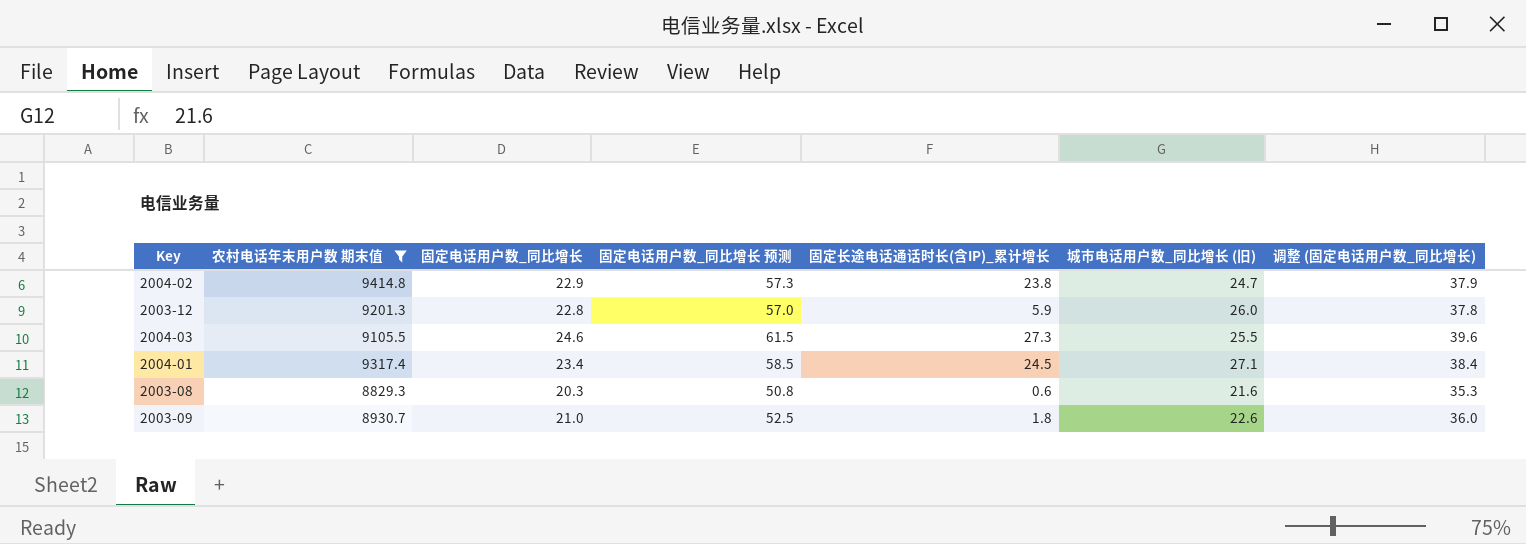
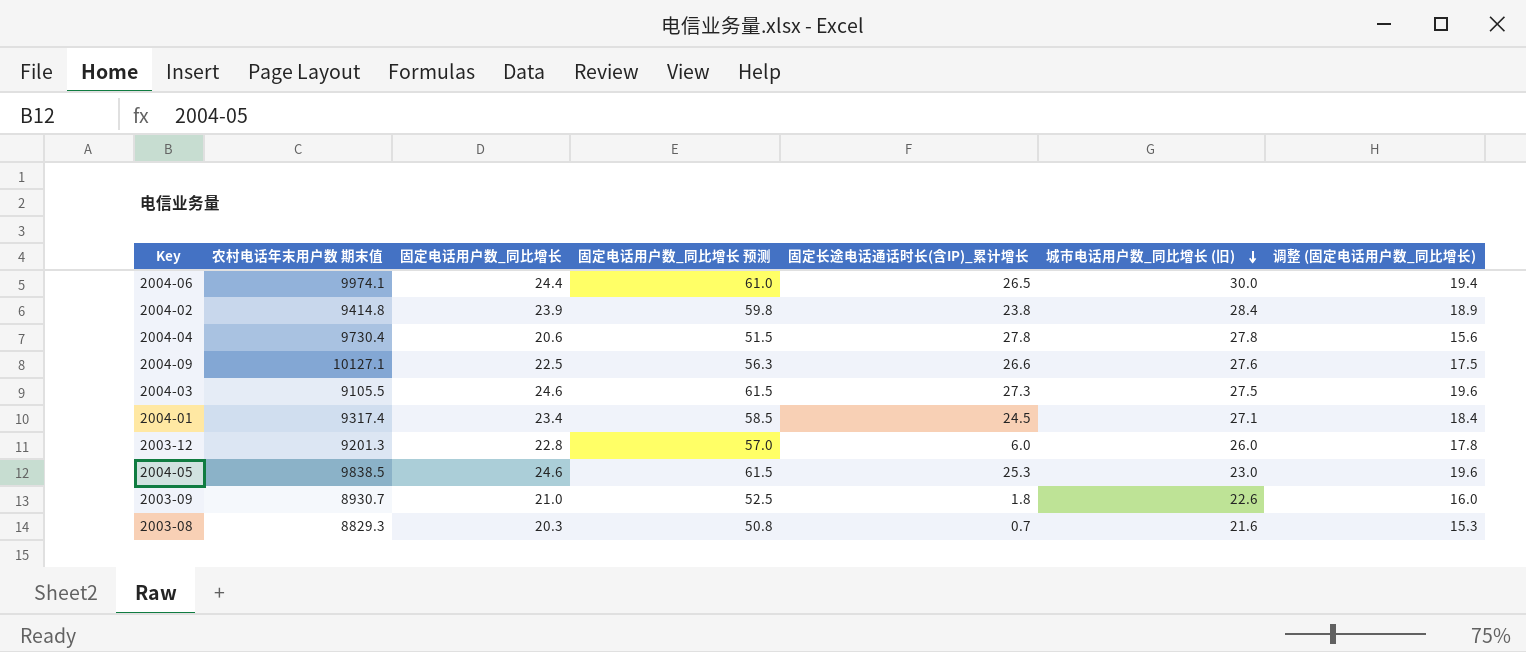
filter: 农村电话年末用户数 期末值 <= 9414.8 -> none
row order: none -> 城市电话用户数_同比增长 (旧) descending
column 调整 (固定电话用户数_同比增长) | formula: [固定电话用户数_同比增长] + 15 -> [固定电话用户数_同比增长] - 5
2004-02 | 固定电话用户数_同比增长: 22.9 -> 23.9
2004-02 | 固定电话用户数_同比增长 预测: 57.3 -> 59.8
2004-02 | 城市电话用户数_同比增长 (旧): 24.7 -> 28.4
2004-03 | 城市电话用户数_同比增长 (旧): 25.5 -> 27.5
2003-12 | 固定长途电话通话时长(含IP)_累计增长: 5.9 -> 6.0
2003-08 | 固定长途电话通话时长(含IP)_累计增长: 0.6 -> 0.7

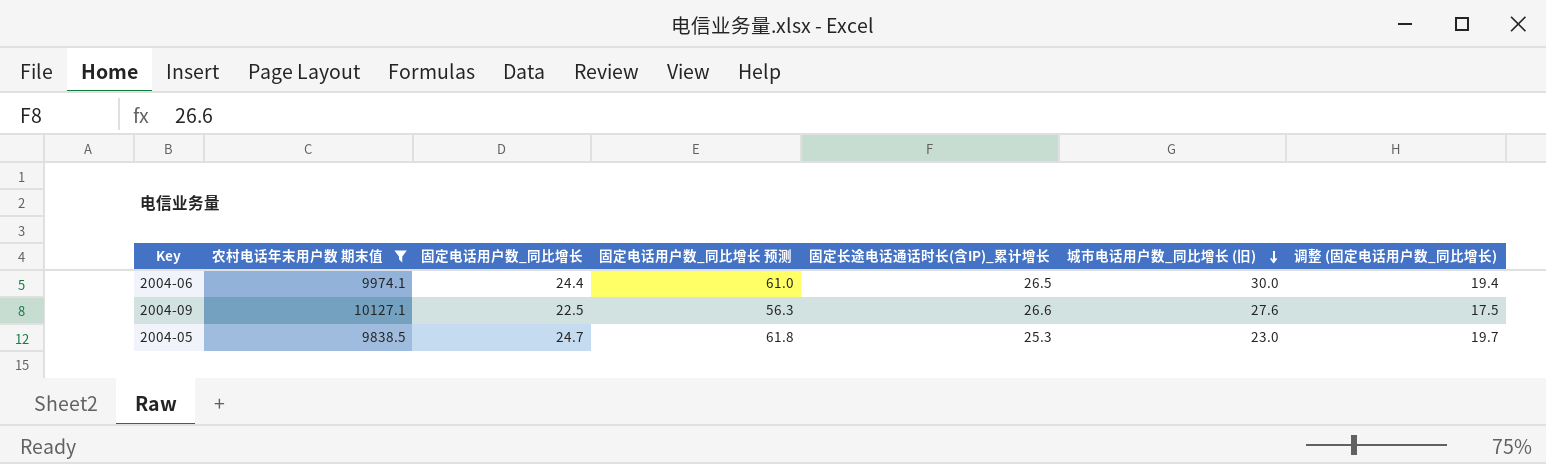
filter: none -> 农村电话年末用户数 期末值 >= 9838.5
2004-05 | 固定电话用户数_同比增长: 24.6 -> 24.7
2004-05 | 固定电话用户数_同比增长 预测: 61.5 -> 61.8
2004-05 | 调整 (固定电话用户数_同比增长): 19.6 -> 19.7

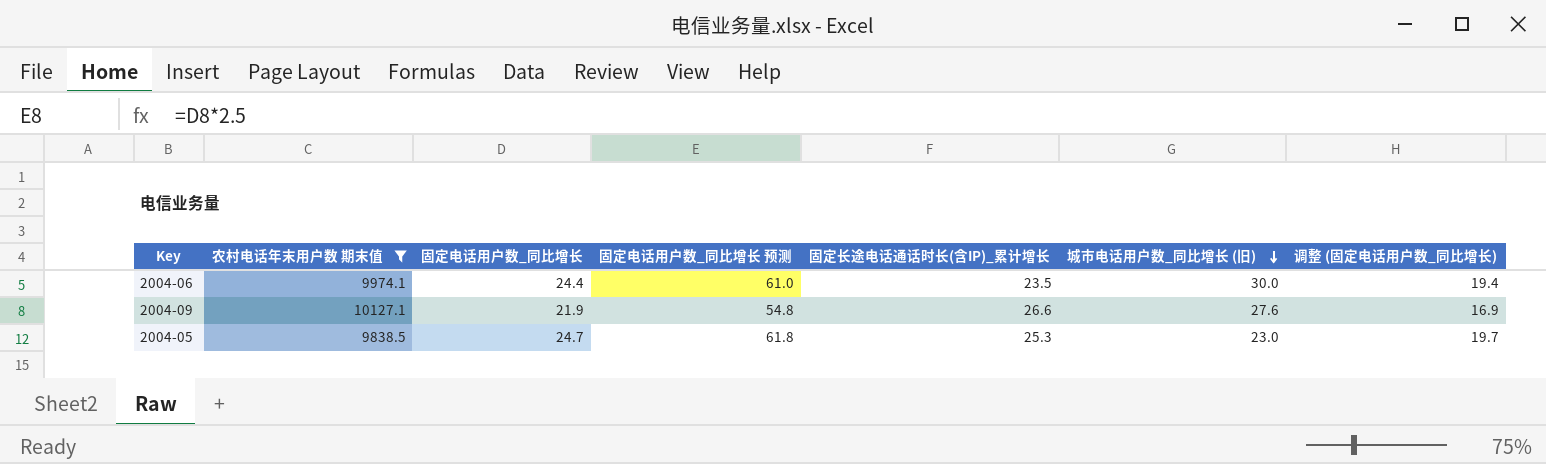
2004-06 | 固定长途电话通话时长(含IP)_累计增长: 26.5 -> 23.5
2004-09 | 固定电话用户数_同比增长: 22.5 -> 21.9
2004-09 | 固定电话用户数_同比增长 预测: 56.3 -> 54.8
2004-09 | 调整 (固定电话用户数_同比增长): 17.5 -> 16.9

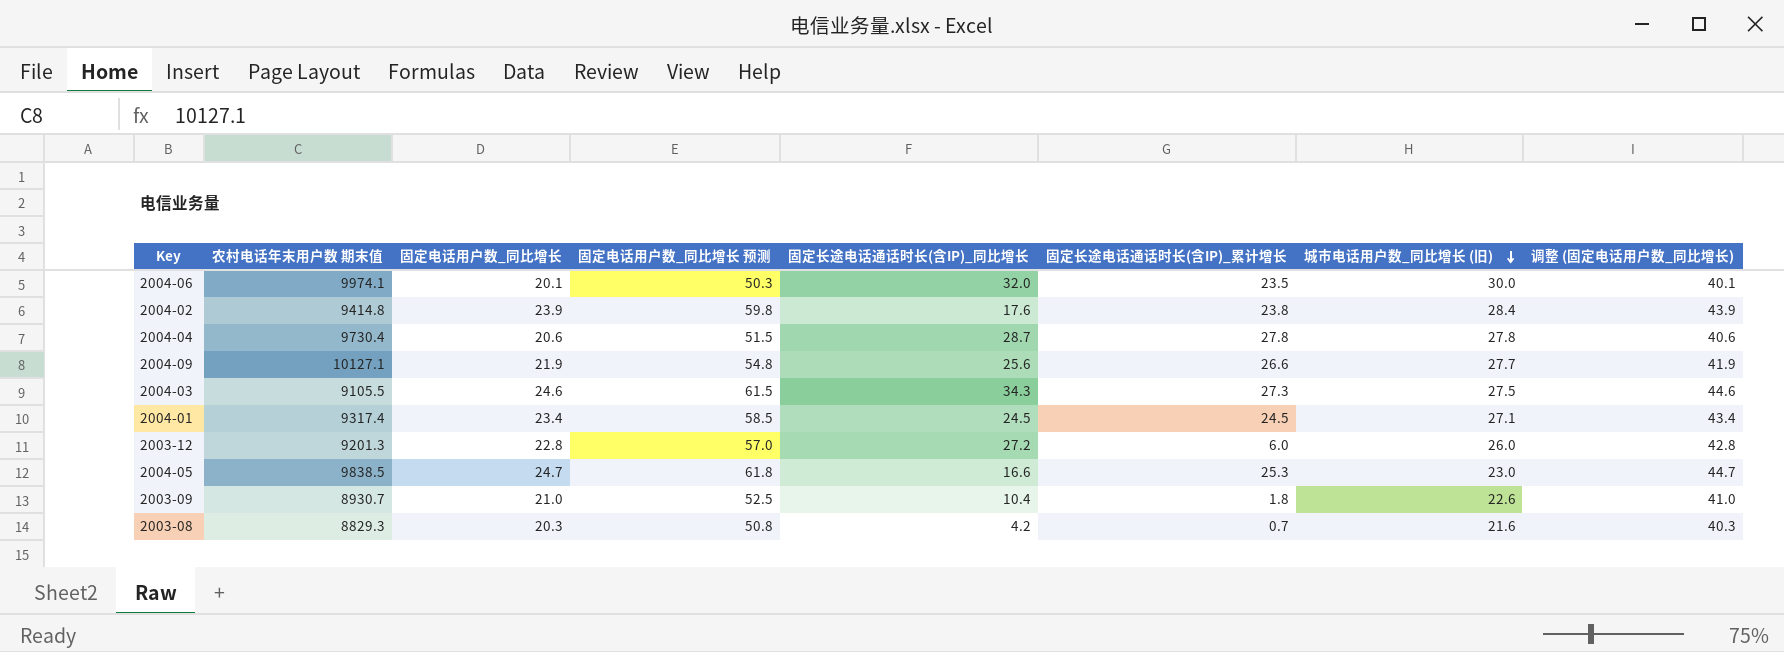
filter: 农村电话年末用户数 期末值 >= 9838.5 -> none
column 固定长途电话通话时长(含IP)_同比增长 | position: none -> 5
column 调整 (固定电话用户数_同比增长) | formula: [固定电话用户数_同比增长] - 5 -> [固定电话用户数_同比增长] + 20
2004-06 | 固定电话用户数_同比增长: 24.4 -> 20.1
2004-06 | 固定电话用户数_同比增长 预测: 61.0 -> 50.3
2004-09 | 城市电话用户数_同比增长 (旧): 27.6 -> 27.7

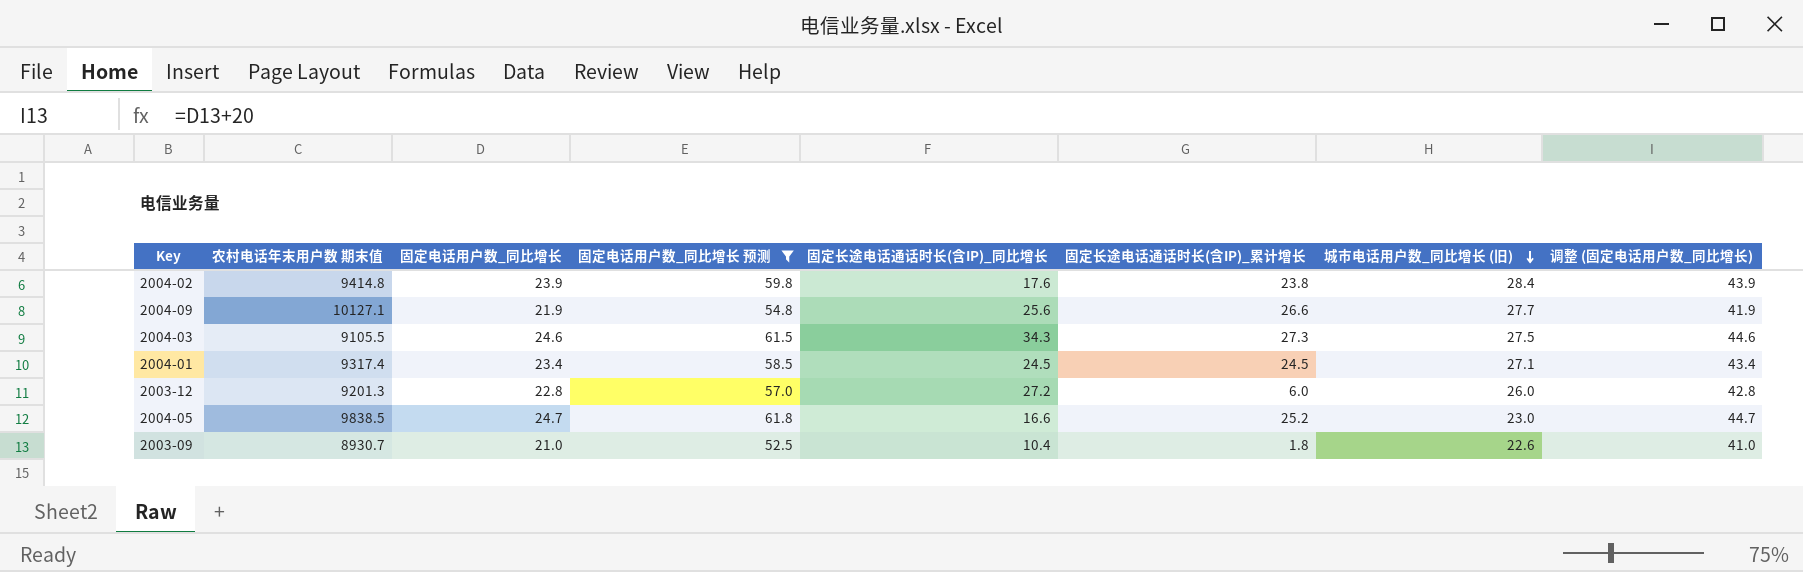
filter: none -> 固定电话用户数_同比增长 预测 >= 52.5
2004-05 | 固定长途电话通话时长(含IP)_累计增长: 25.3 -> 25.2

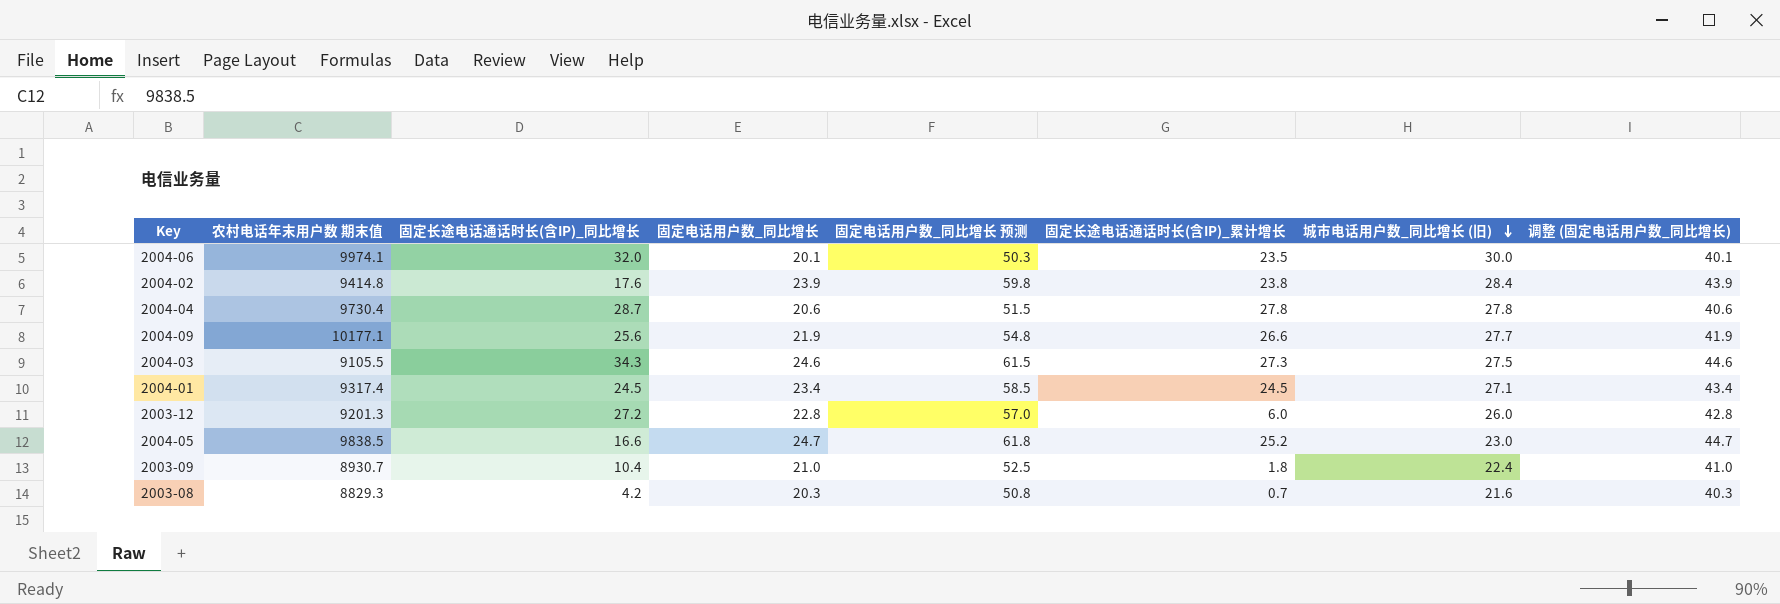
filter: 固定电话用户数_同比增长 预测 >= 52.5 -> none
column 固定长途电话通话时长(含IP)_同比增长 | position: 5 -> 3
2004-09 | 农村电话年末用户数 期末值: 10127.1 -> 10177.1
2003-09 | 城市电话用户数_同比增长 (旧): 22.6 -> 22.4

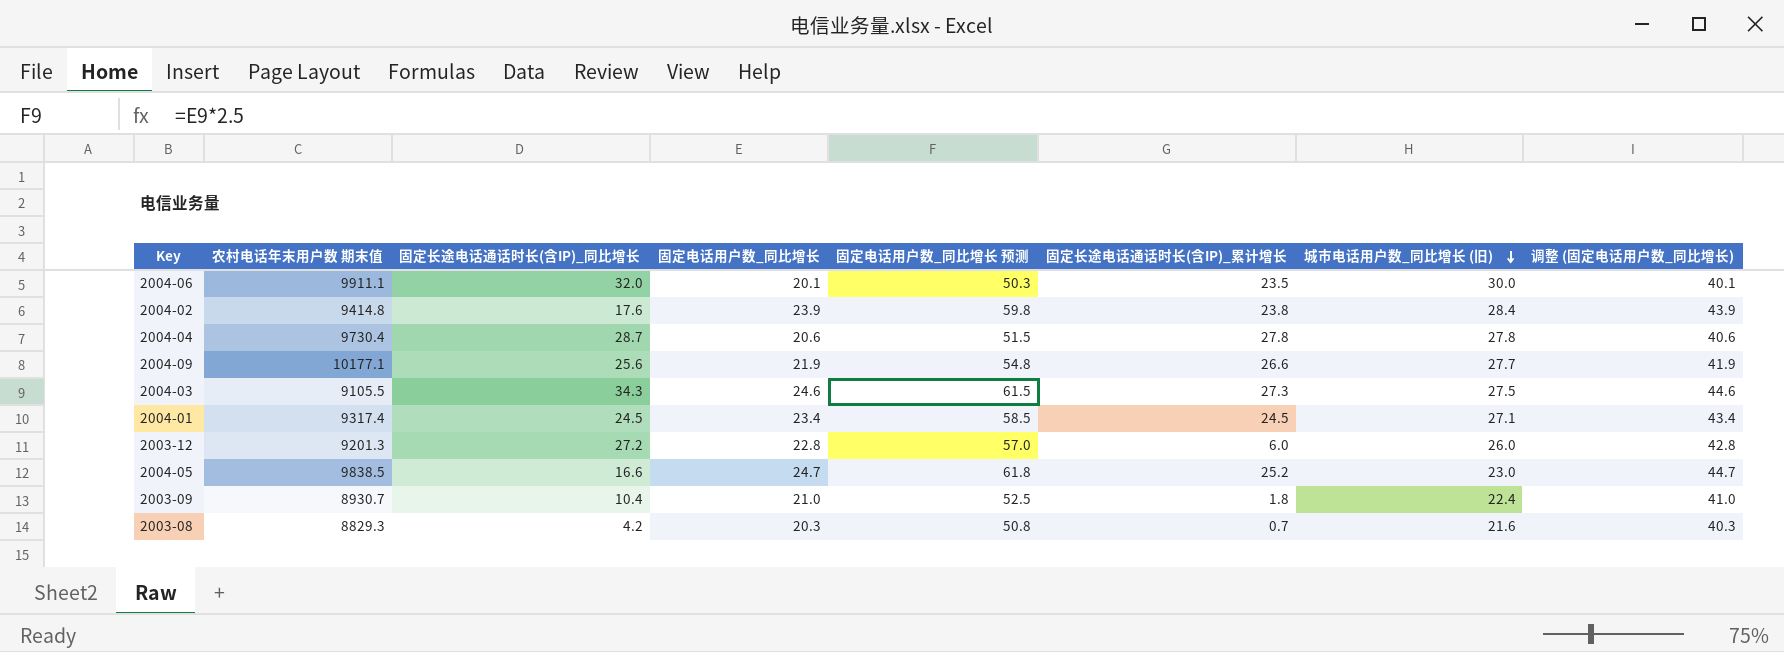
2004-06 | 农村电话年末用户数 期末值: 9974.1 -> 9911.1

